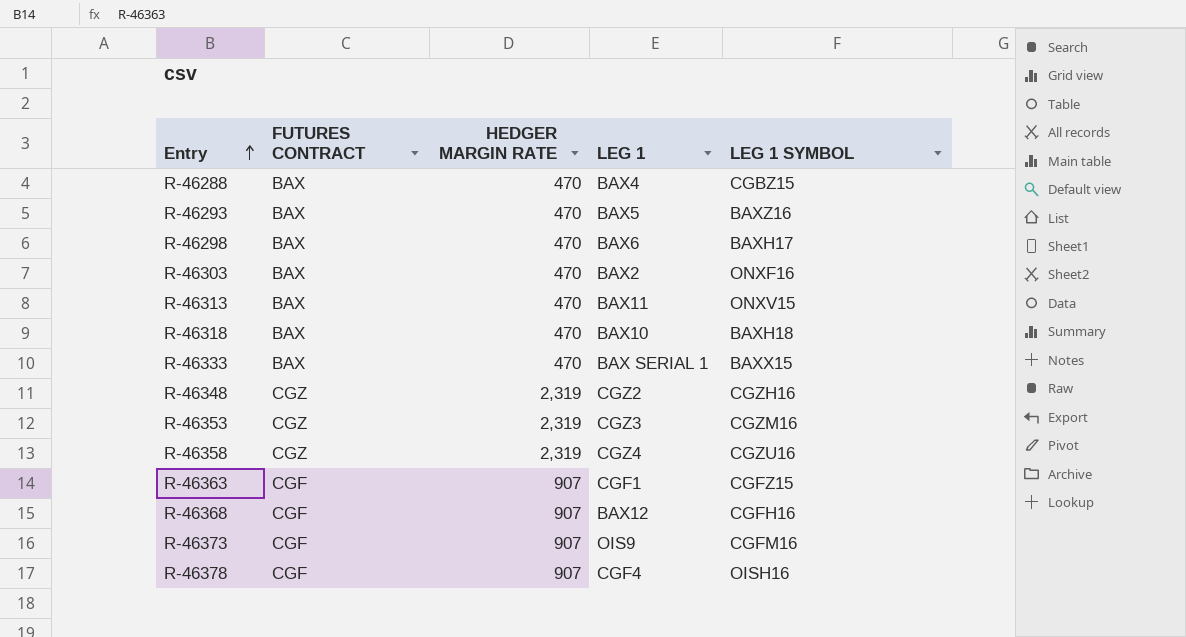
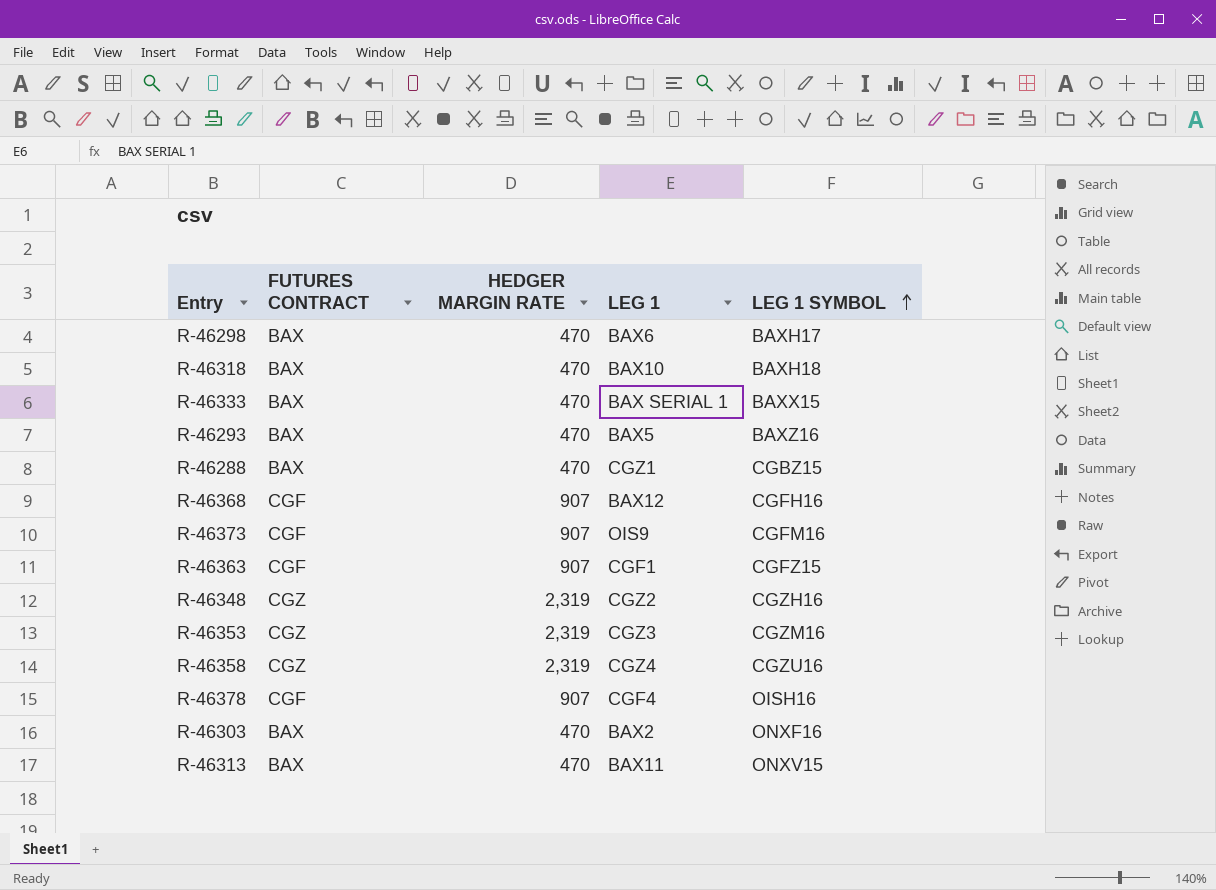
row order: Entry ascending -> LEG 1 SYMBOL ascending
R-46288 | LEG 1: BAX4 -> CGZ1

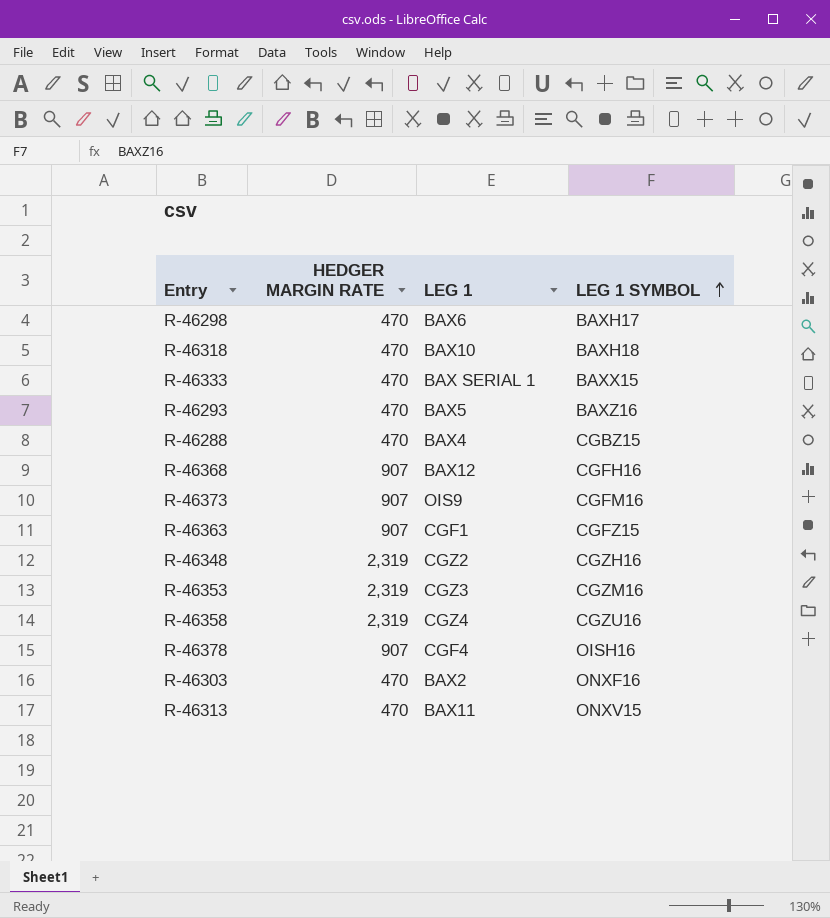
column FUTURES CONTRACT | position: 2 -> none
R-46288 | LEG 1: CGZ1 -> BAX4

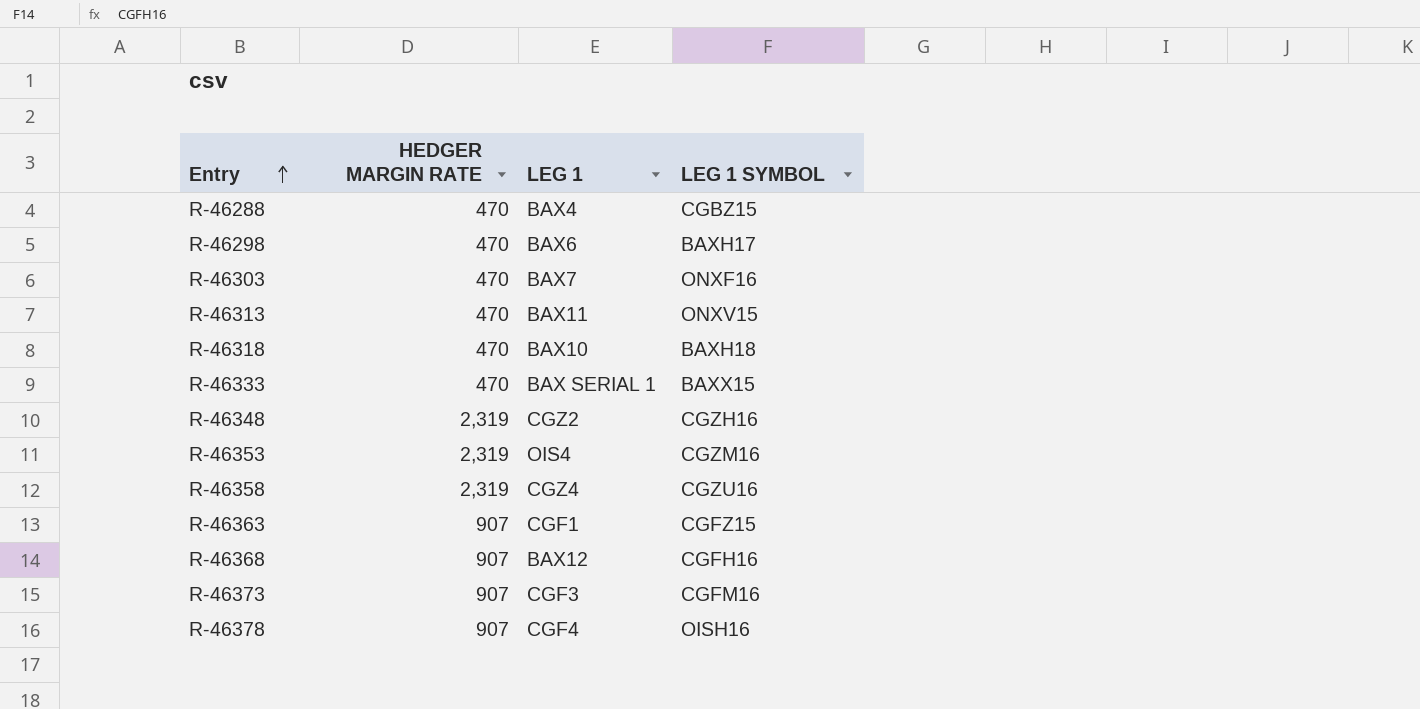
row order: LEG 1 SYMBOL ascending -> Entry ascending
row R-46293: 470 | BAX5 | BAXZ16 -> none
R-46303 | LEG 1: BAX2 -> BAX7
R-46353 | LEG 1: CGZ3 -> OIS4
R-46373 | LEG 1: OIS9 -> CGF3

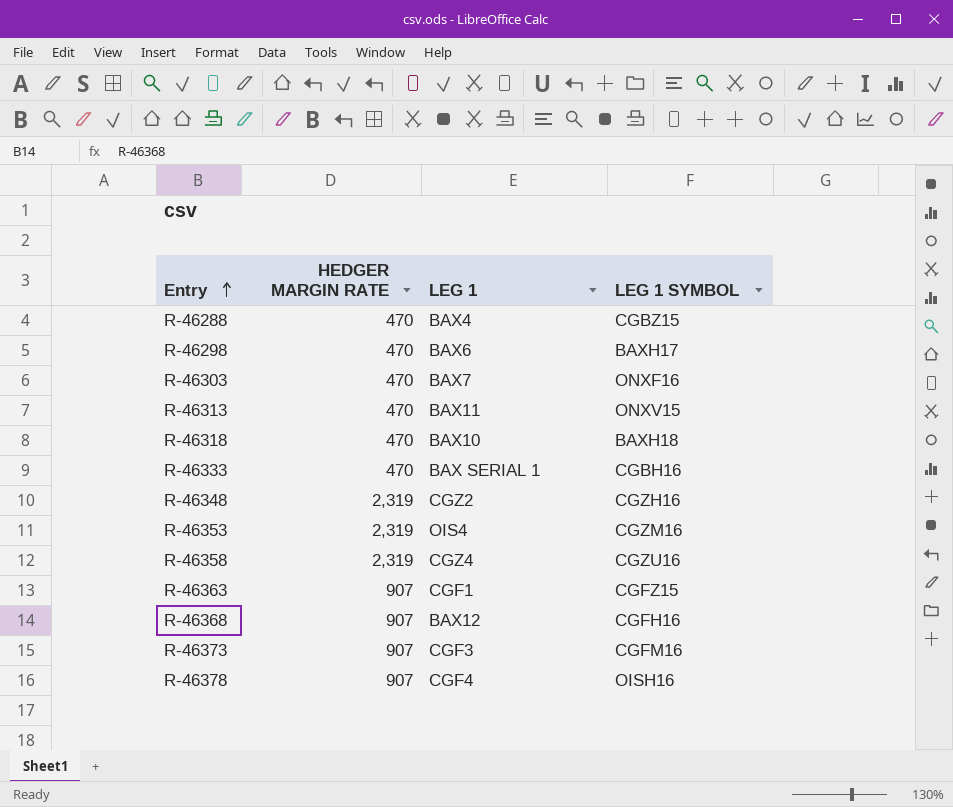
R-46333 | LEG 1 SYMBOL: BAXX15 -> CGBH16

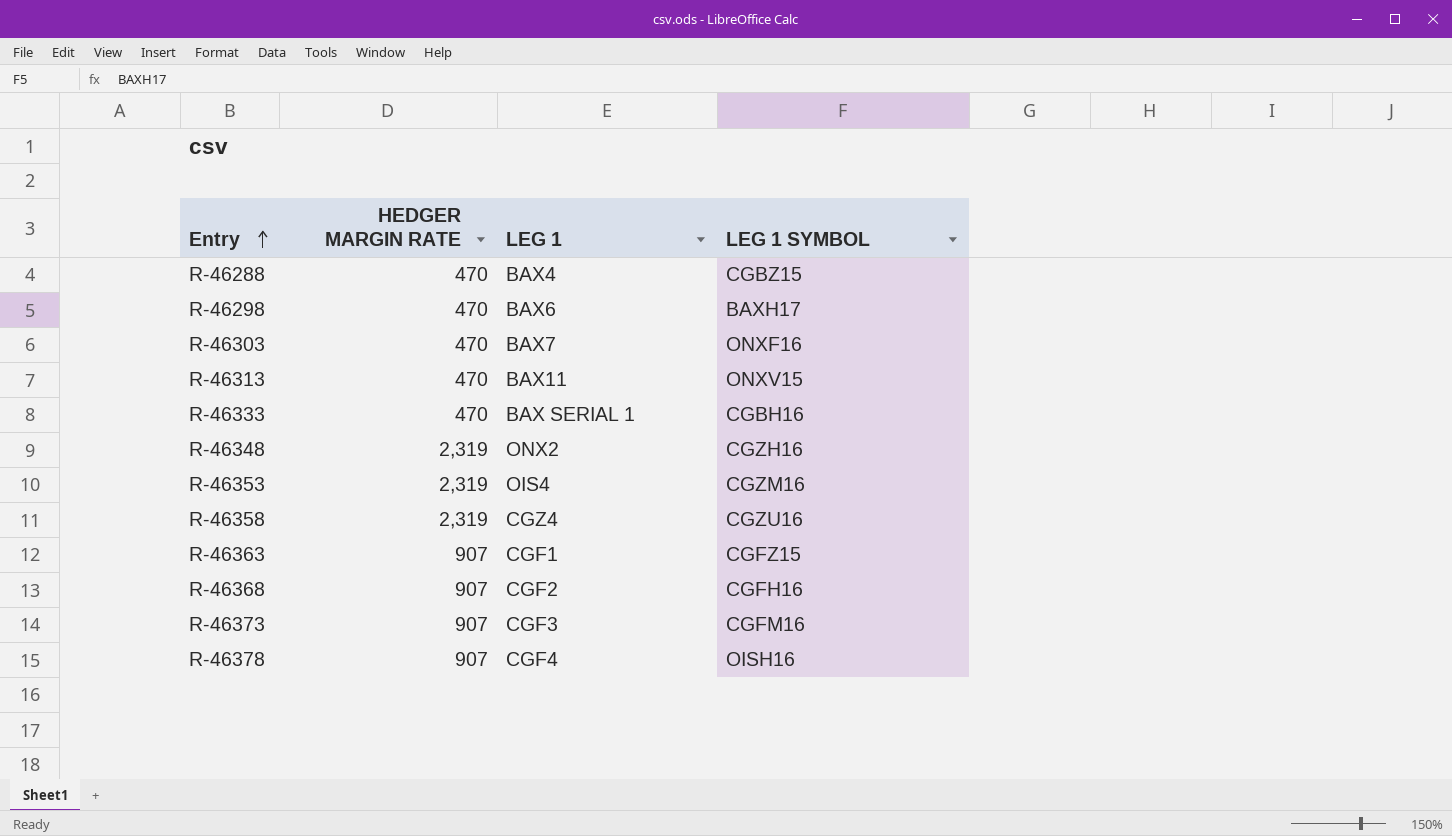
row R-46318: 470 | BAX10 | BAXH18 -> none
R-46348 | LEG 1: CGZ2 -> ONX2
R-46368 | LEG 1: BAX12 -> CGF2

